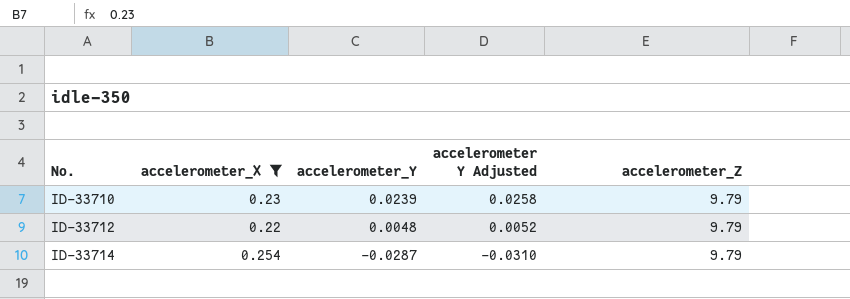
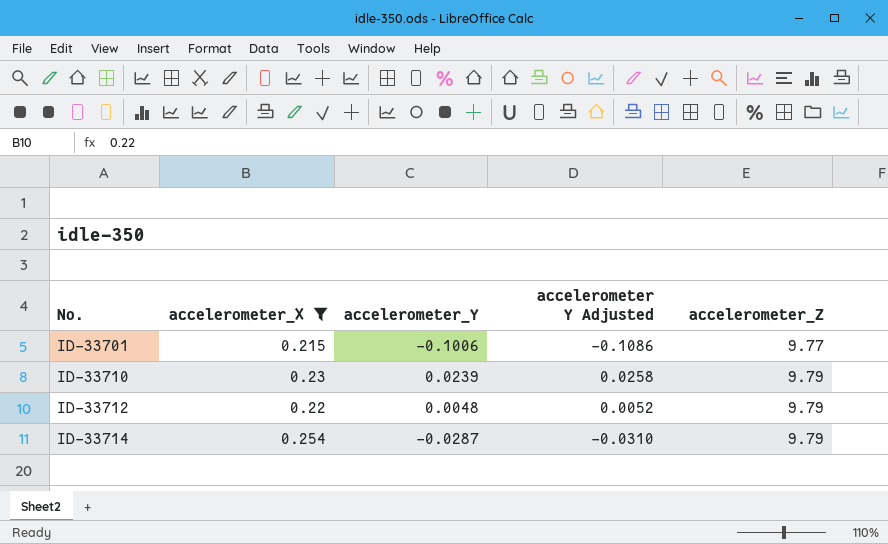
row ID-33701: none -> 0.215 | -0.1006 | -0.1086 | 9.77

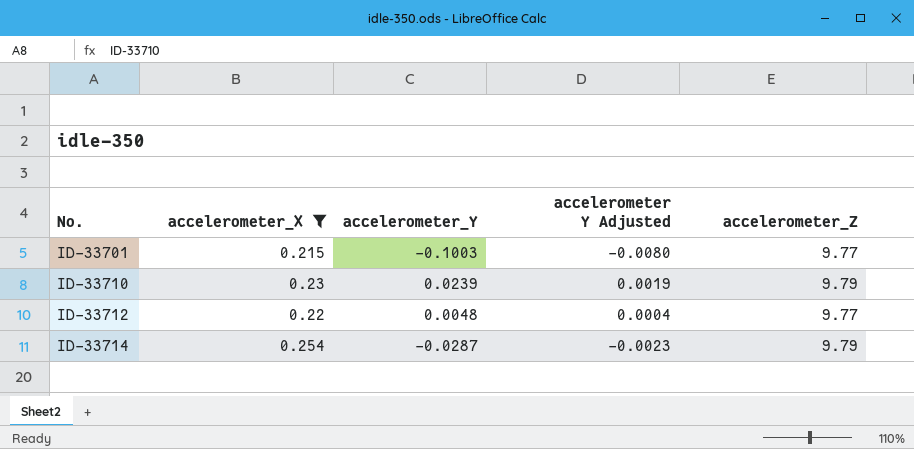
column accelerometer Y Adjusted | formula: [accelerometer_Y] * 1.08 -> [accelerometer_Y] * 0.08
ID-33701 | accelerometer_Y: -0.1006 -> -0.1003
ID-33712 | accelerometer_Z: 9.79 -> 9.77

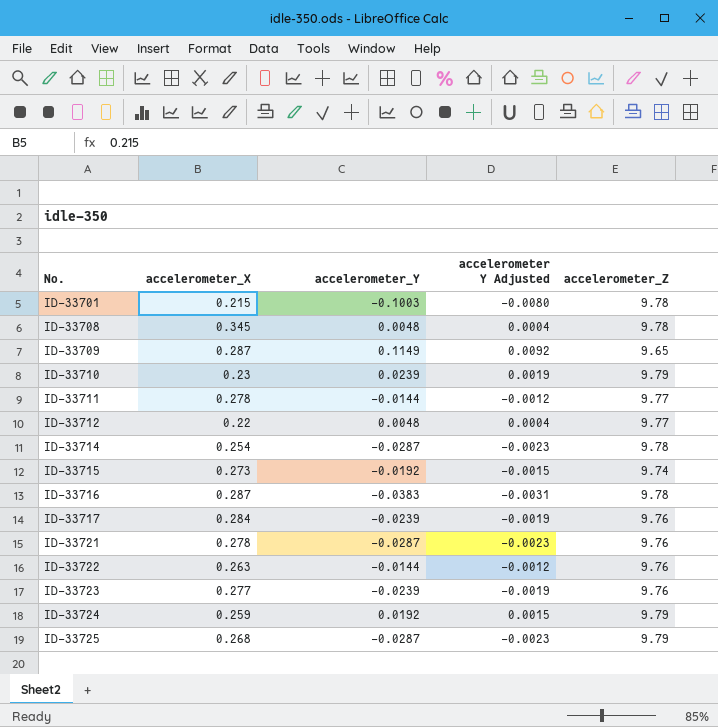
filter: accelerometer_X <= 0.254 -> none
ID-33701 | accelerometer_Z: 9.77 -> 9.78
ID-33714 | accelerometer_Z: 9.79 -> 9.78

